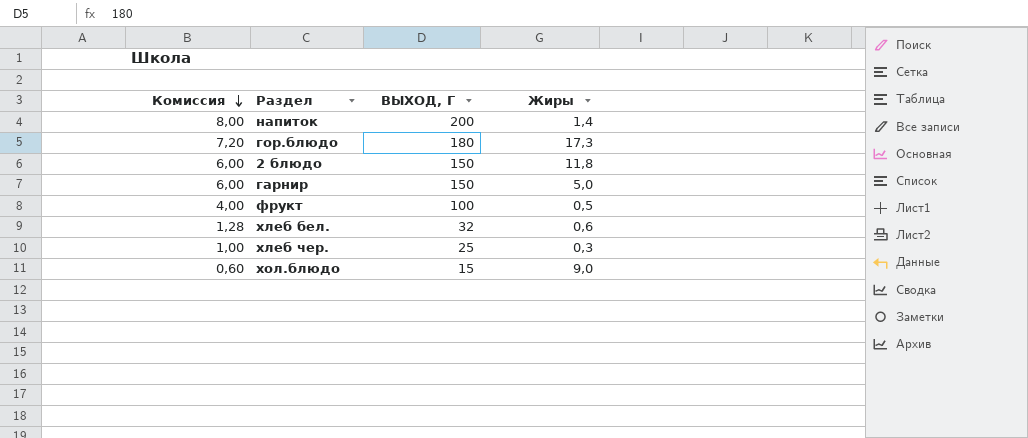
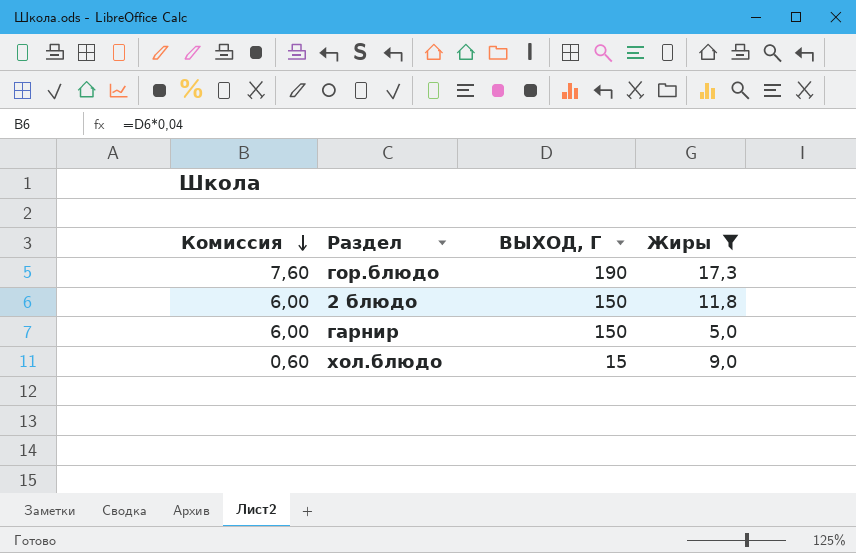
filter: none -> Жиры >= 5,0
гор.блюдо | Комиссия: 7,20 -> 7,60
гор.блюдо | ВЫХОД, Г: 180 -> 190

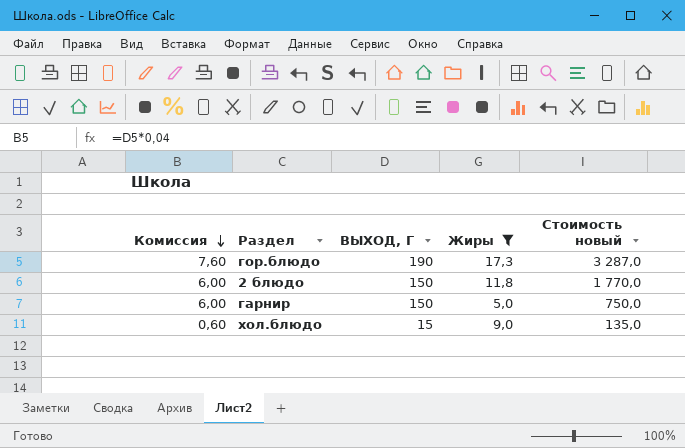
column Стоимость новый | formula: none -> [ВЫХОД, Г] * [Жиры]

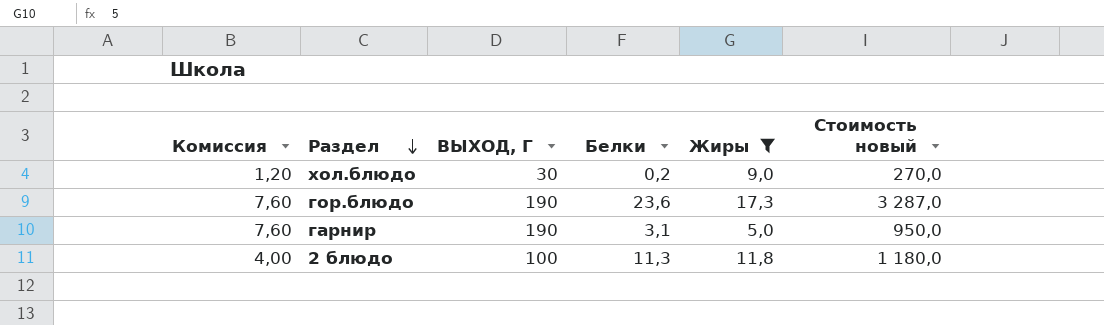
row order: Комиссия descending -> Раздел descending
column Белки | position: none -> 4
хол.блюдо | Комиссия: 0,60 -> 1,20
хол.блюдо | ВЫХОД, Г: 15 -> 30
хол.блюдо | Стоимость новый: 135,0 -> 270,0
гарнир | Комиссия: 6,00 -> 7,60
гарнир | ВЫХОД, Г: 150 -> 190
гарнир | Стоимость новый: 750,0 -> 950,0
2 блюдо | Комиссия: 6,00 -> 4,00
2 блюдо | ВЫХОД, Г: 150 -> 100
2 блюдо | Стоимость новый: 1 770,0 -> 1 180,0

